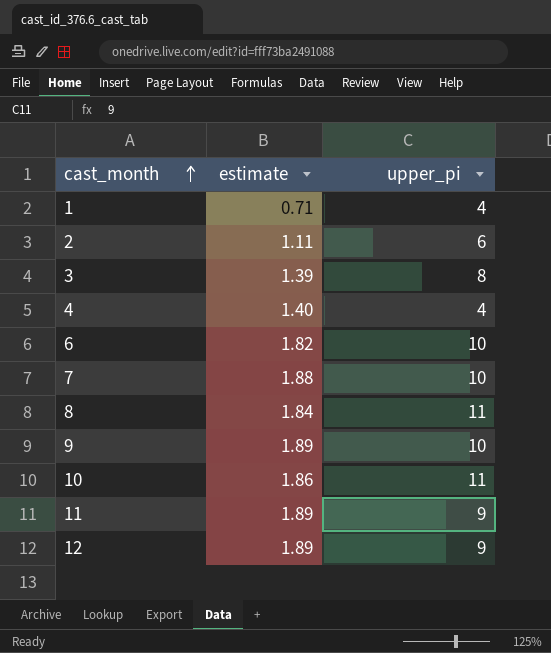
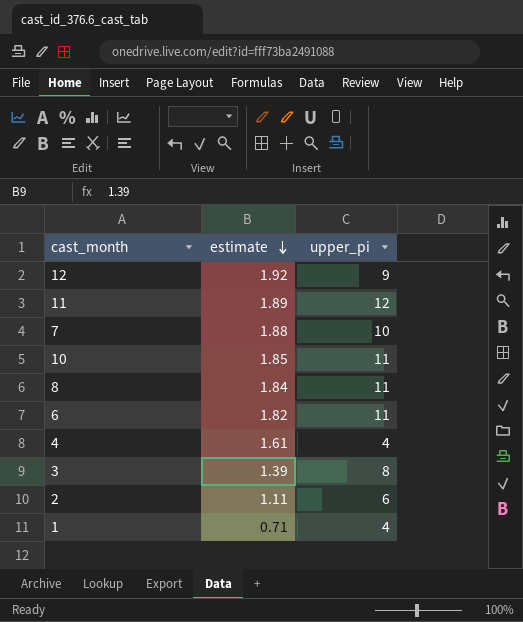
row order: cast_month ascending -> estimate descending
row 9: 1.89 | 10 -> none
12 | estimate: 1.89 -> 1.92
11 | upper_pi: 9 -> 12
10 | estimate: 1.86 -> 1.85
6 | upper_pi: 10 -> 11
4 | estimate: 1.40 -> 1.61

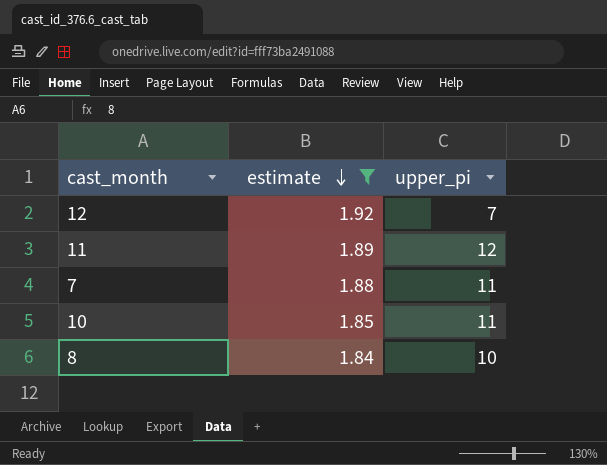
filter: none -> estimate >= 1.84
12 | upper_pi: 9 -> 7
7 | upper_pi: 10 -> 11
8 | upper_pi: 11 -> 10

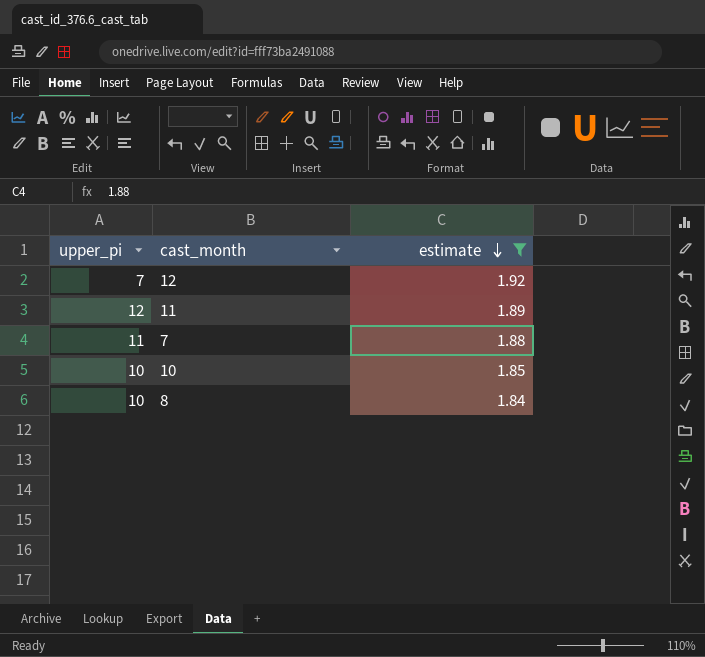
column upper_pi | position: 3 -> 1
10 | upper_pi: 11 -> 10

